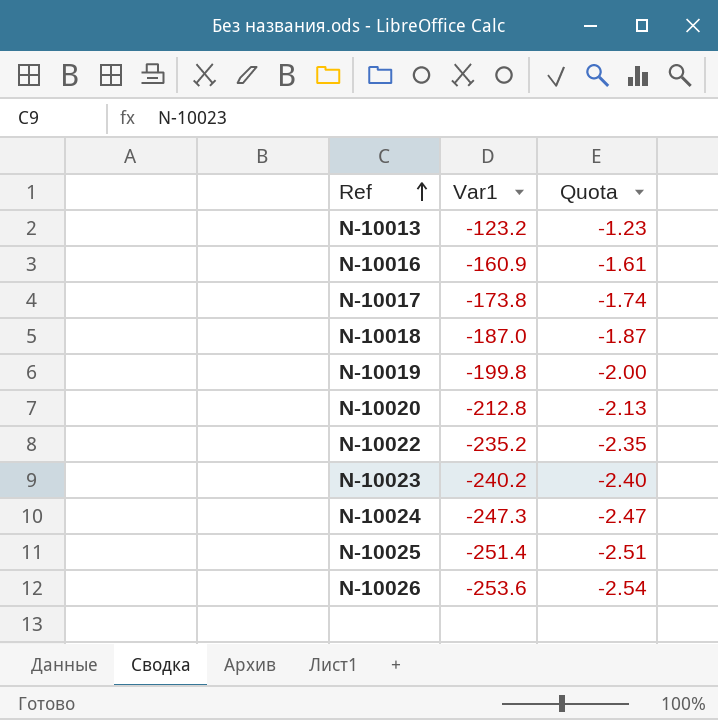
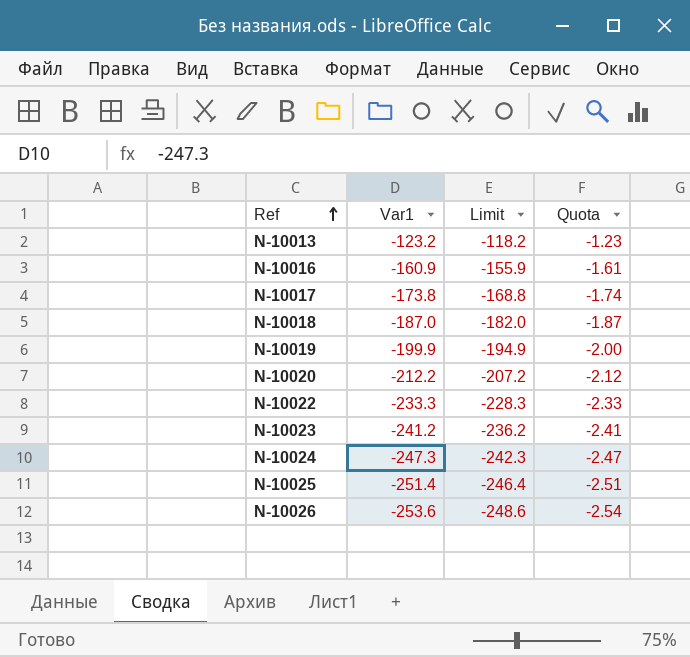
column Limit | formula: none -> [Var1] + 5
N-10019 | Var1: -199.8 -> -199.9
N-10020 | Var1: -212.8 -> -212.2
N-10020 | Quota: -2.13 -> -2.12
N-10022 | Var1: -235.2 -> -233.3
N-10022 | Quota: -2.35 -> -2.33
N-10023 | Var1: -240.2 -> -241.2
N-10023 | Quota: -2.40 -> -2.41

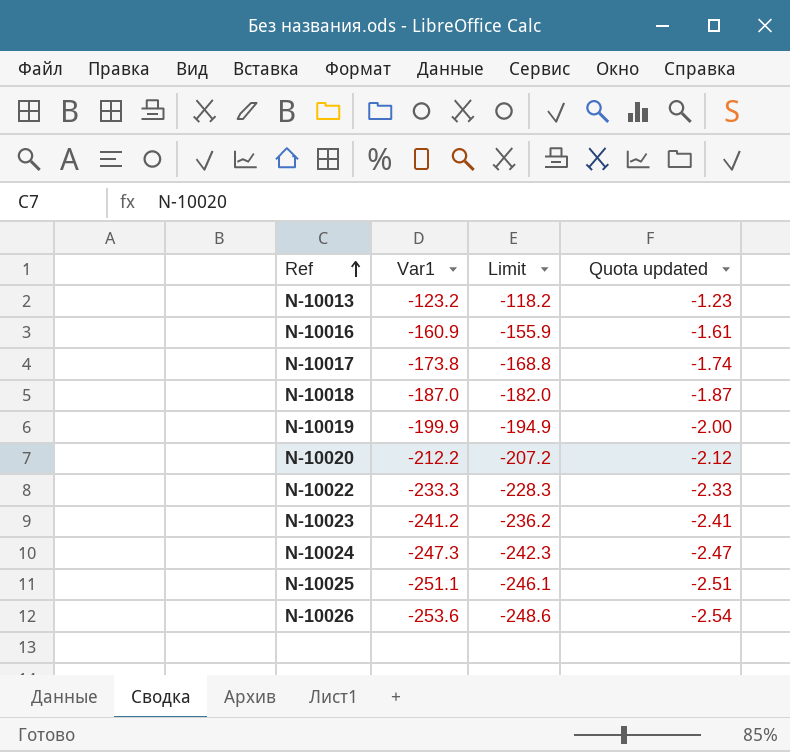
column name: Quota -> Quota updated
N-10025 | Var1: -251.4 -> -251.1
N-10025 | Limit: -246.4 -> -246.1

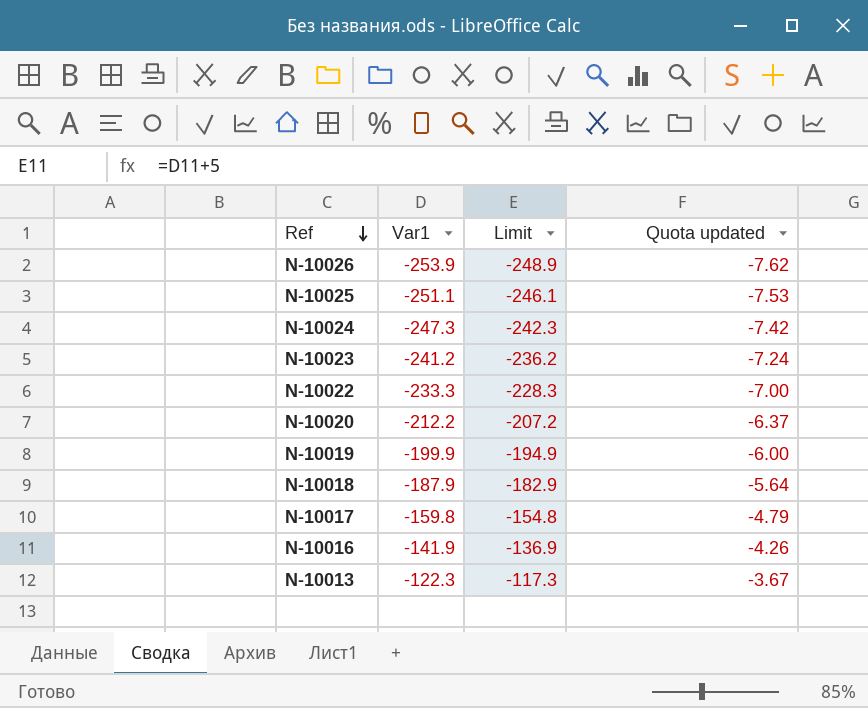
row order: Ref ascending -> Ref descending
column Quota updated | formula: [Var1] * 0.01 -> [Var1] * 0.03
N-10026 | Var1: -253.6 -> -253.9
N-10026 | Limit: -248.6 -> -248.9
N-10018 | Var1: -187.0 -> -187.9
N-10018 | Limit: -182.0 -> -182.9
N-10017 | Var1: -173.8 -> -159.8
N-10017 | Limit: -168.8 -> -154.8
N-10016 | Var1: -160.9 -> -141.9
N-10016 | Limit: -155.9 -> -136.9
N-10013 | Var1: -123.2 -> -122.3
N-10013 | Limit: -118.2 -> -117.3

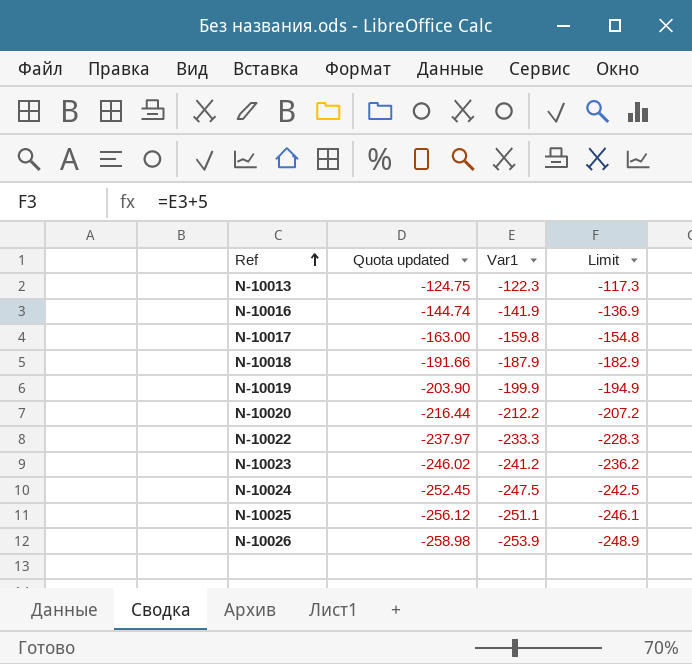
row order: Ref descending -> Ref ascending
column Quota updated | formula: [Var1] * 0.03 -> [Var1] * 1.02
column Quota updated | position: 4 -> 2
N-10024 | Var1: -247.3 -> -247.5
N-10024 | Limit: -242.3 -> -242.5

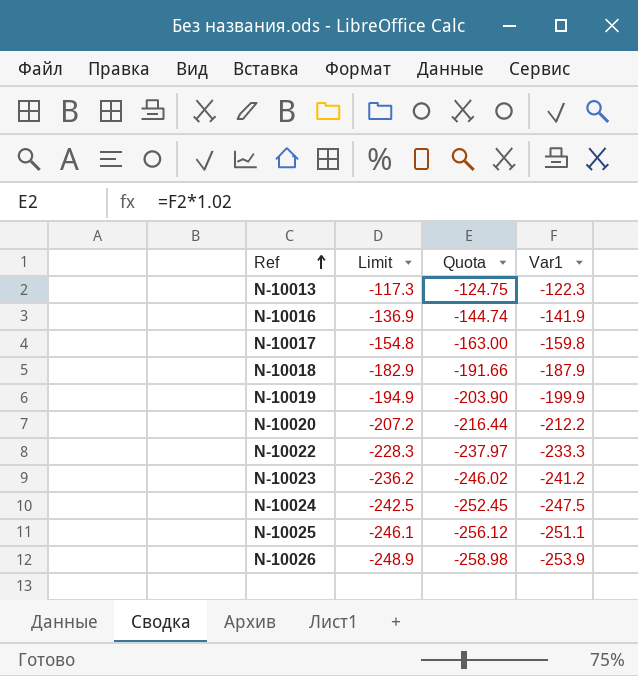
column Limit | position: 4 -> 2
column name: Quota updated -> Quota

